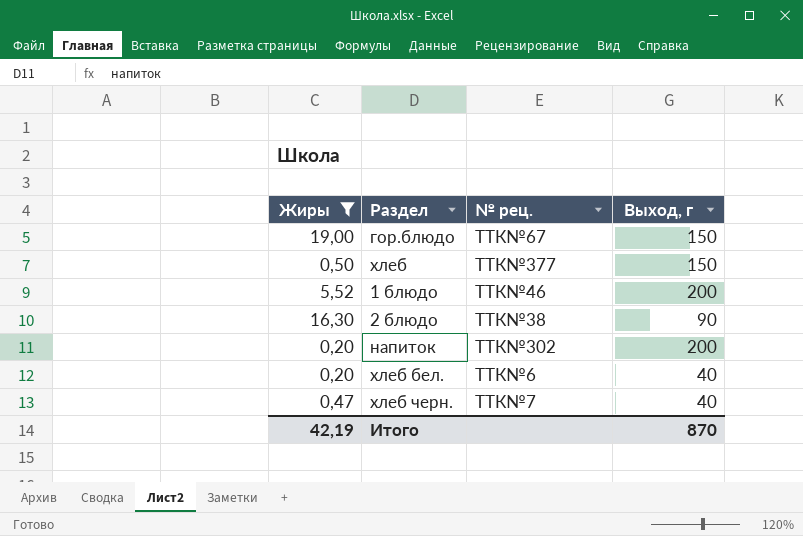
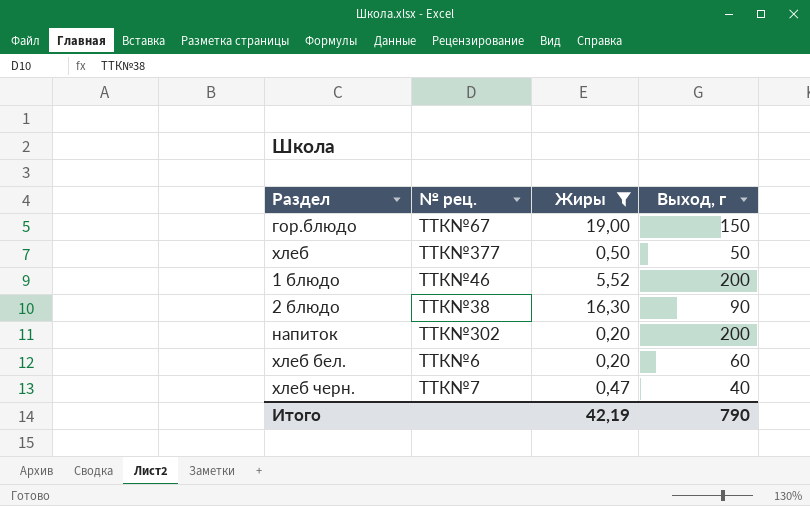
column Жиры | position: 1 -> 3
хлеб | Выход, г: 150 -> 50
хлеб бел. | Выход, г: 40 -> 60
Итого | Выход, г: 870 -> 790

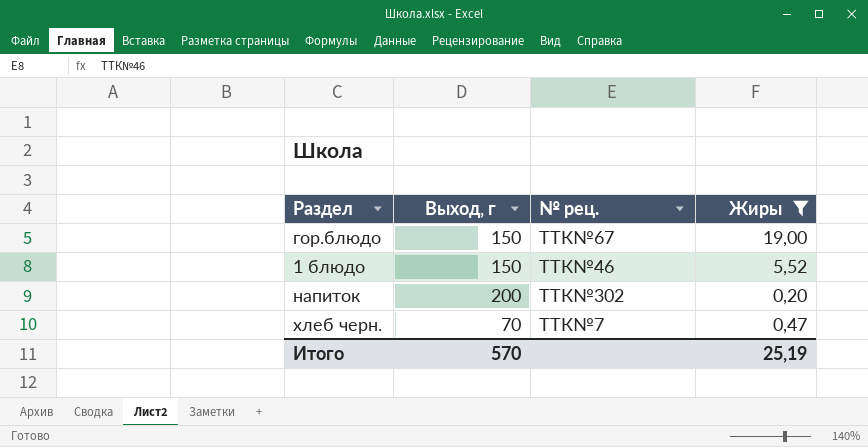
column Выход, г | position: 4 -> 2
row хлеб: ТТК№377 | 0,50 | 50 -> none
row 2 блюдо: ТТК№38 | 16,30 | 90 -> none
row хлеб бел.: ТТК№6 | 0,20 | 60 -> none
1 блюдо | Выход, г: 200 -> 150
хлеб черн. | Выход, г: 40 -> 70
Итого | Выход, г: 790 -> 570
Итого | Жиры: 42,19 -> 25,19

